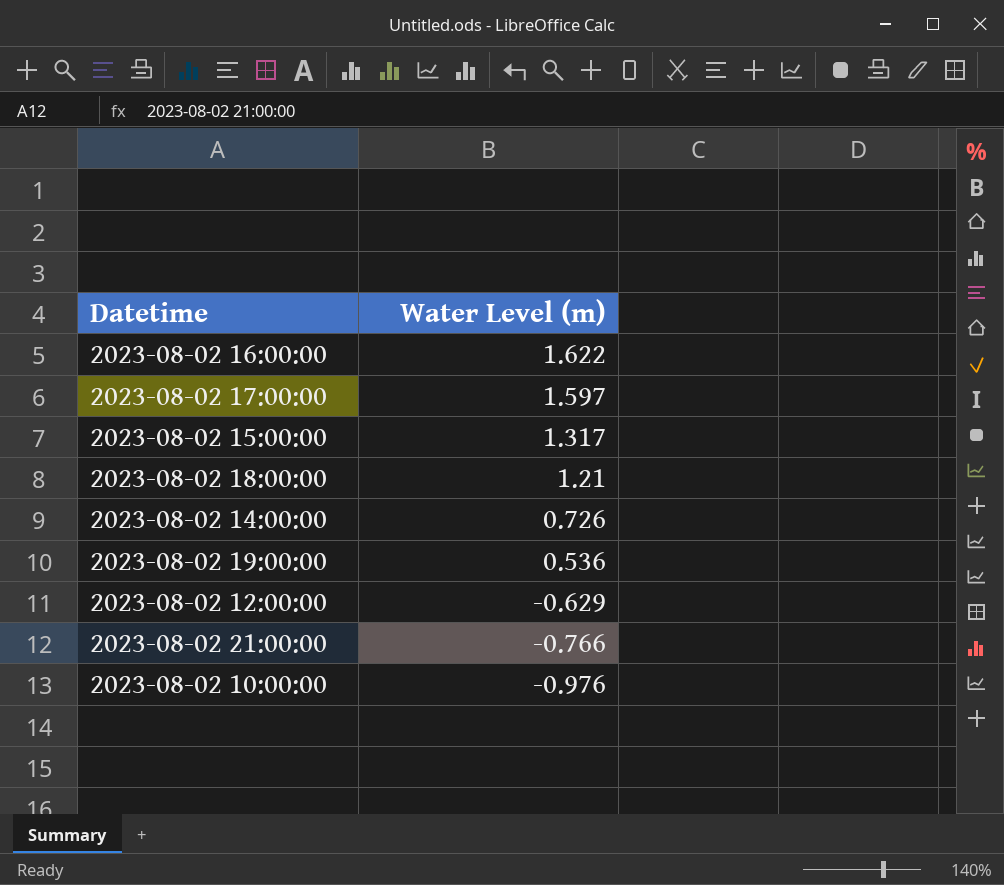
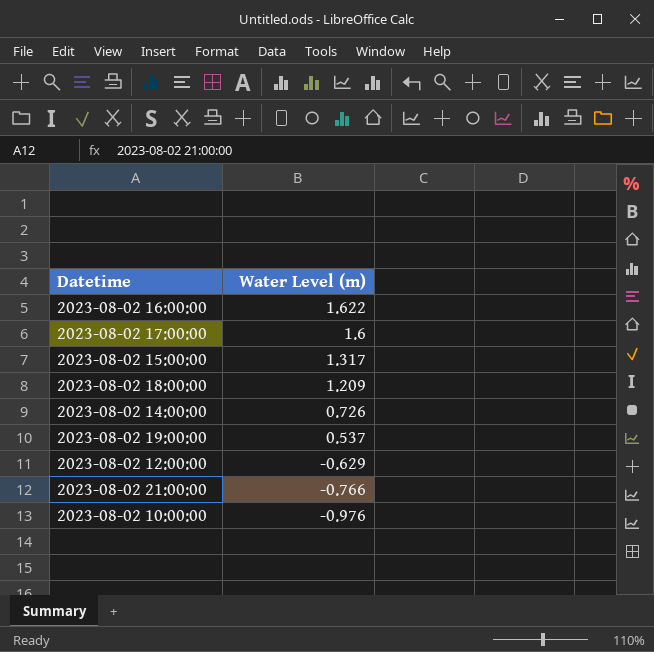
2023-08-02 17:00:00 | Water Level (m): 1.597 -> 1.6
2023-08-02 18:00:00 | Water Level (m): 1.21 -> 1.209
2023-08-02 19:00:00 | Water Level (m): 0.536 -> 0.537

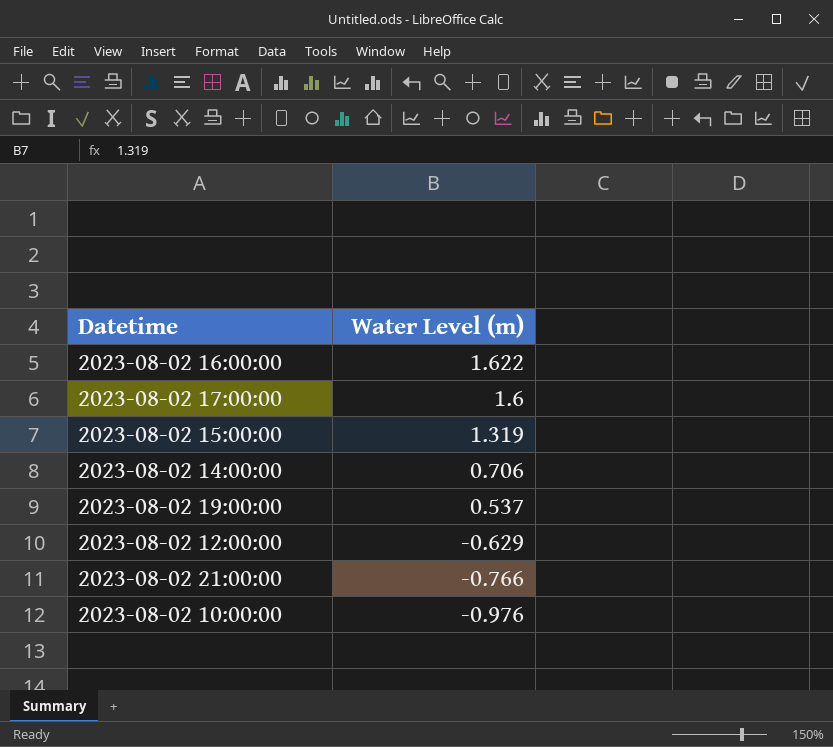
row 2023-08-02 18:00:00: 1.209 -> none
2023-08-02 15:00:00 | Water Level (m): 1.317 -> 1.319
2023-08-02 14:00:00 | Water Level (m): 0.726 -> 0.706

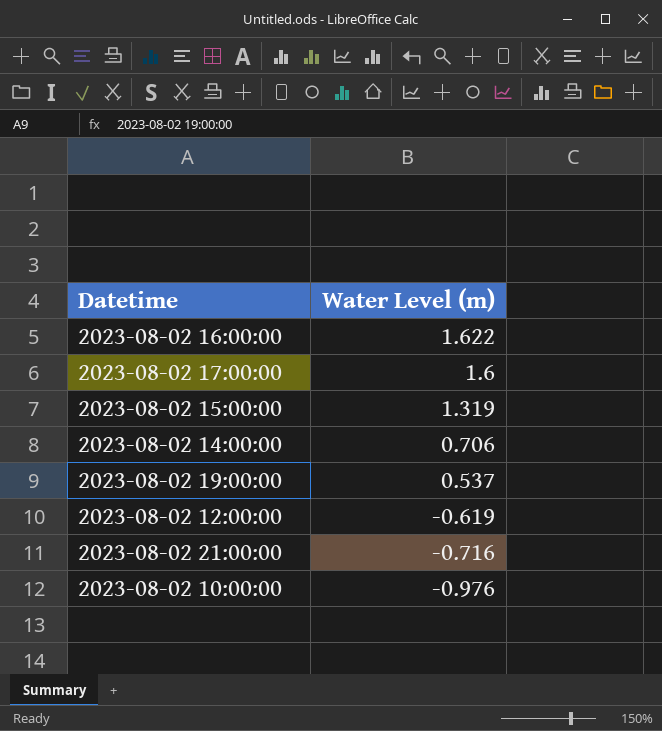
2023-08-02 12:00:00 | Water Level (m): -0.629 -> -0.619
2023-08-02 21:00:00 | Water Level (m): -0.766 -> -0.716

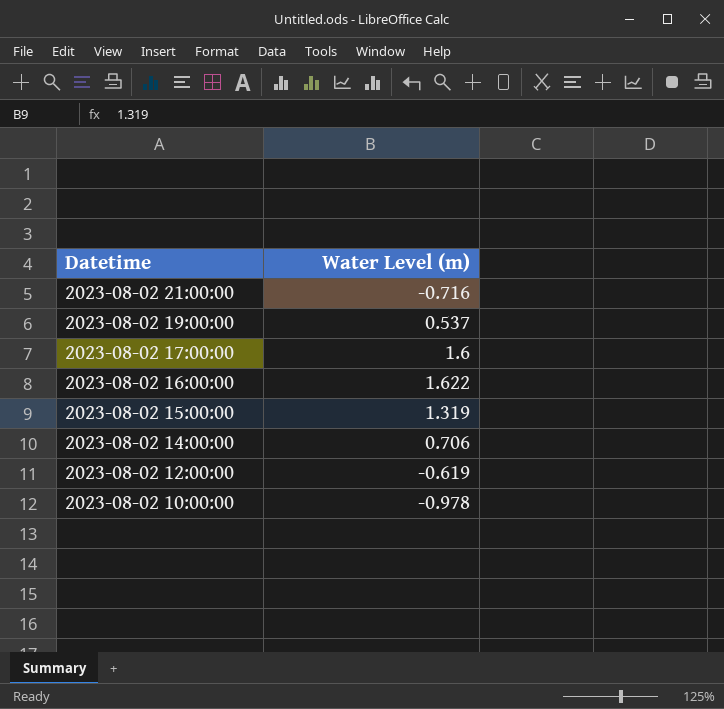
row order: Water Level (m) descending -> Datetime descending
2023-08-02 10:00:00 | Water Level (m): -0.976 -> -0.978

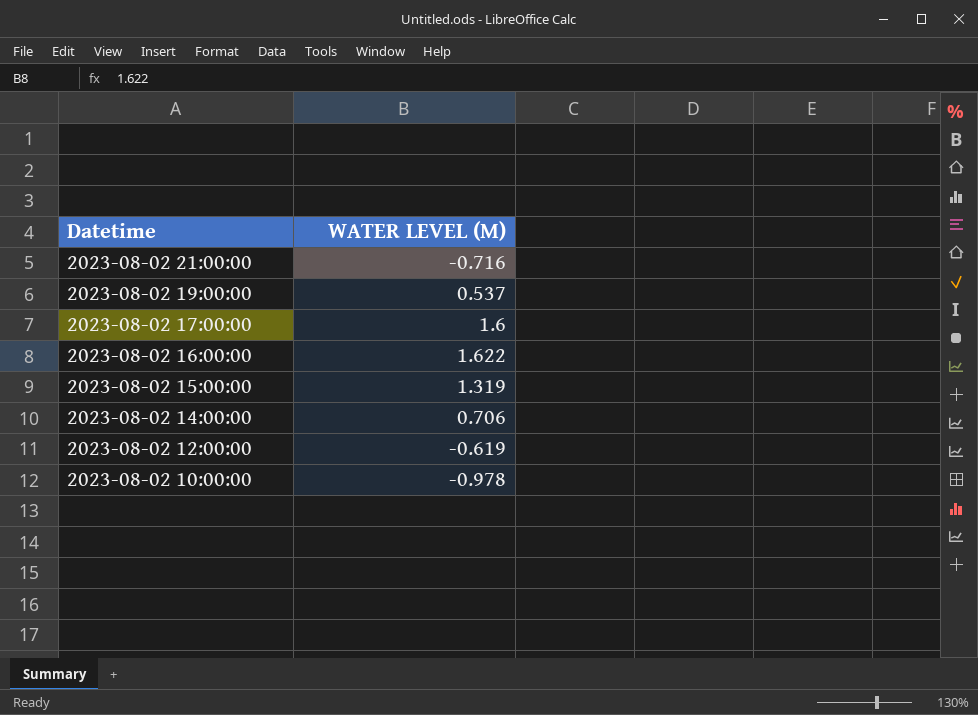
column name: Water Level (m) -> WATER LEVEL (M)

